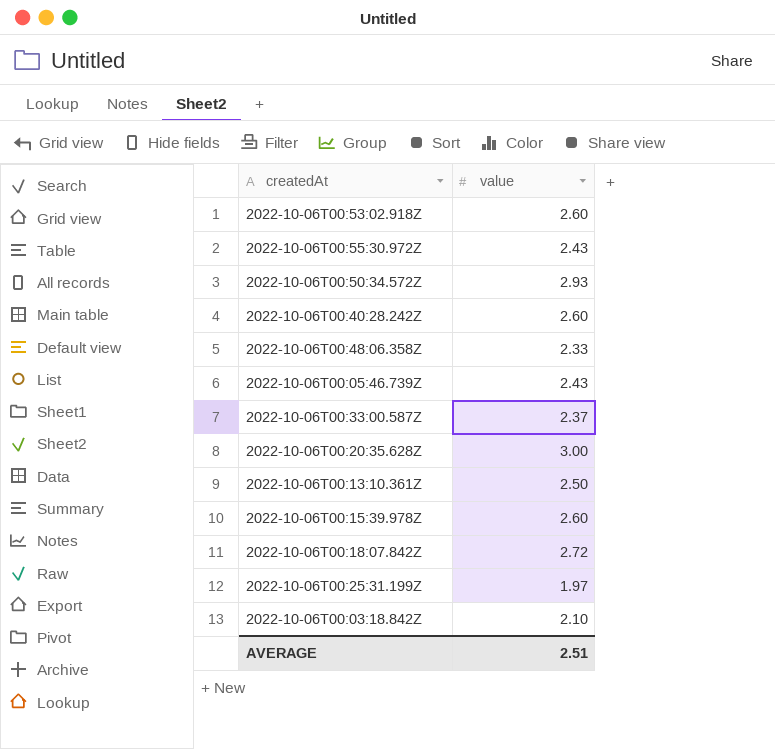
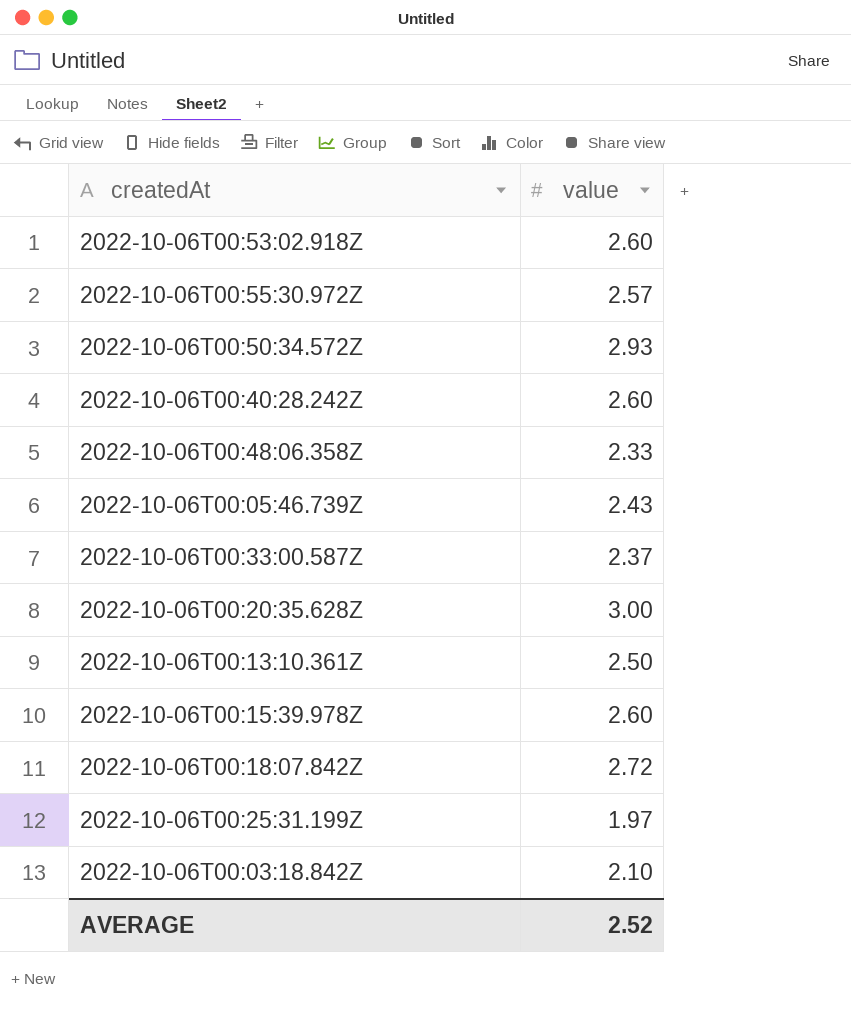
2022-10-06T00:55:30.972Z | value: 2.43 -> 2.57
AVERAGE | value: 2.51 -> 2.52

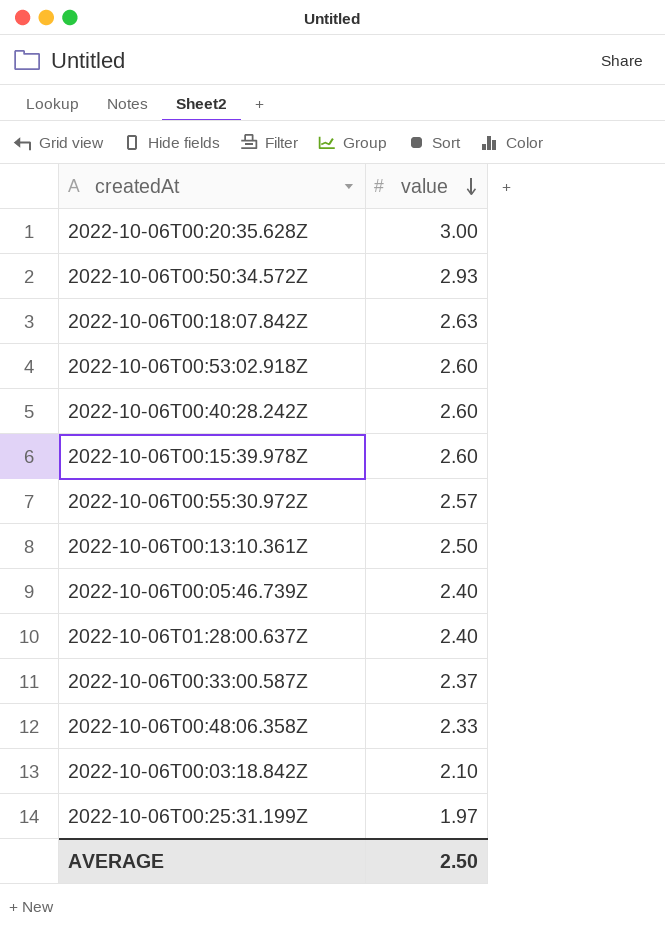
row order: none -> value descending
2022-10-06T00:18:07.842Z | value: 2.72 -> 2.63
2022-10-06T00:05:46.739Z | value: 2.43 -> 2.40
row 2022-10-06T01:28:00.637Z: none -> 2.40
AVERAGE | value: 2.52 -> 2.50

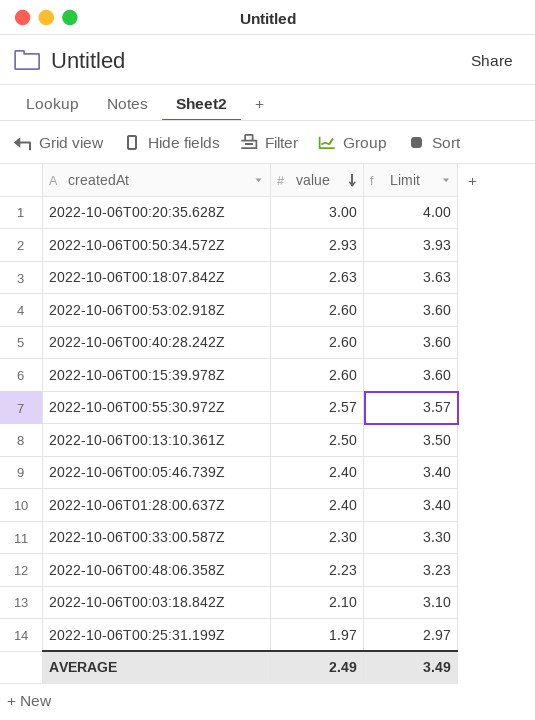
column Limit | formula: none -> [value] + 1
2022-10-06T00:33:00.587Z | value: 2.37 -> 2.30
2022-10-06T00:48:06.358Z | value: 2.33 -> 2.23
AVERAGE | value: 2.50 -> 2.49

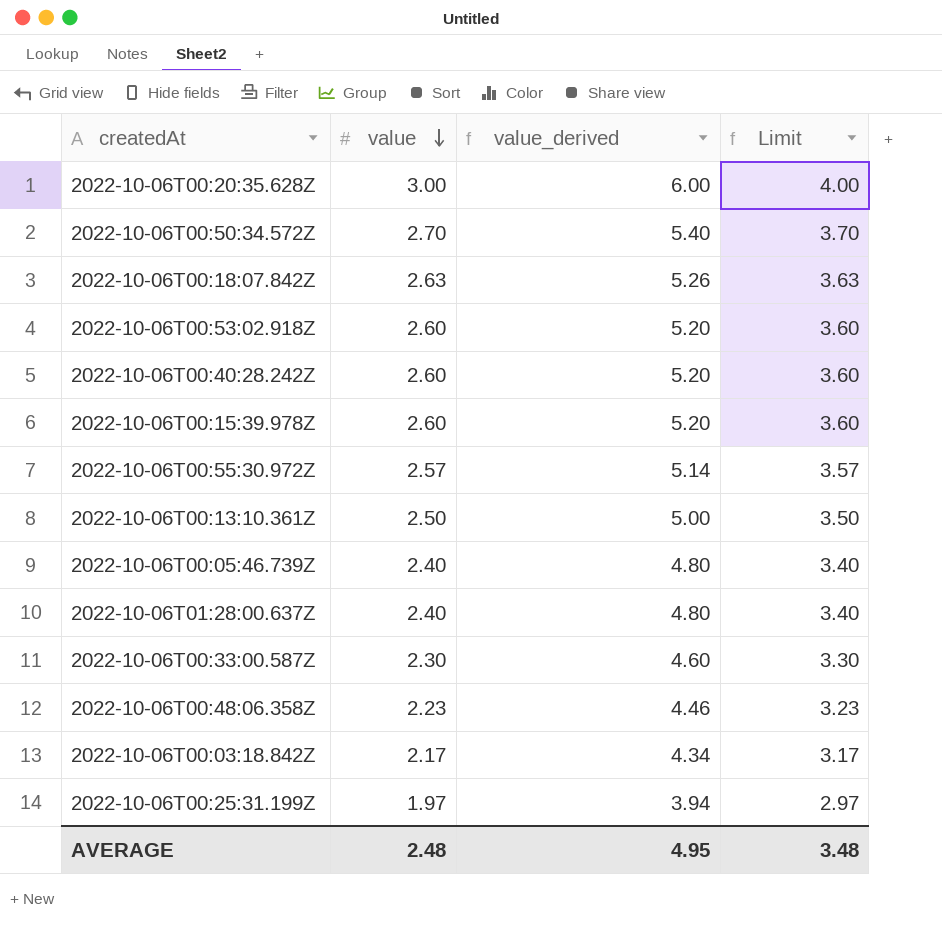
column value_derived | formula: none -> [value] * 2
2022-10-06T00:50:34.572Z | value: 2.93 -> 2.70
2022-10-06T00:50:34.572Z | Limit: 3.93 -> 3.70
2022-10-06T00:03:18.842Z | value: 2.10 -> 2.17
2022-10-06T00:03:18.842Z | Limit: 3.10 -> 3.17
AVERAGE | value: 2.49 -> 2.48
AVERAGE | Limit: 3.49 -> 3.48

